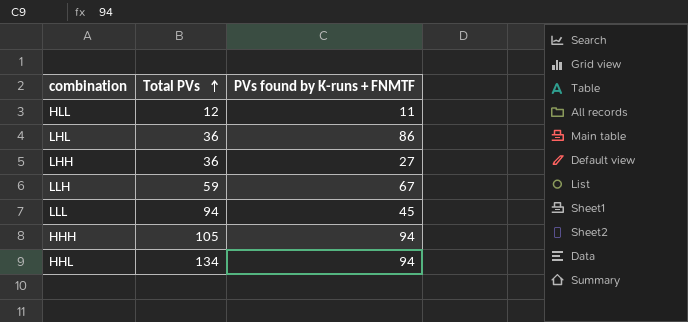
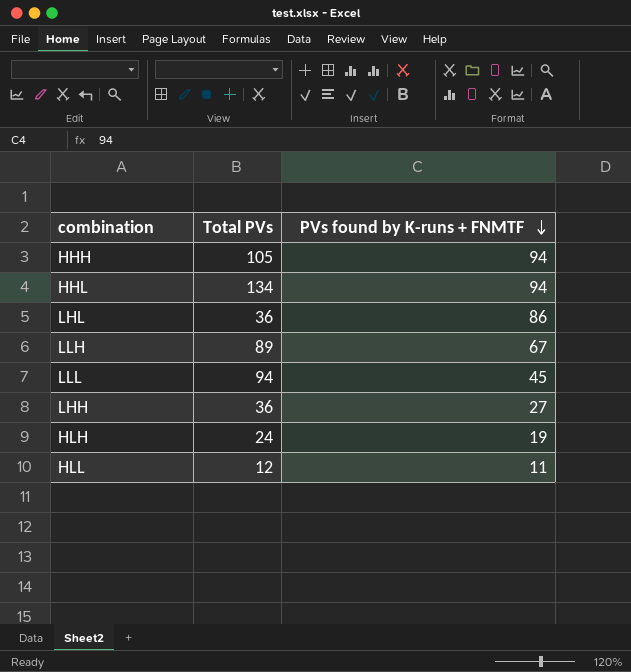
row order: Total PVs ascending -> PVs found by K-runs + FNMTF descending
LLH | Total PVs: 59 -> 89
row HLH: none -> 24 | 19

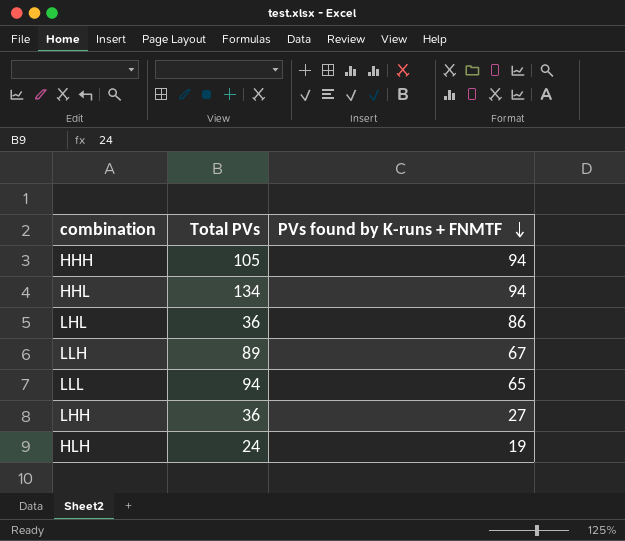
row HLL: 12 | 11 -> none
LLL | PVs found by K-runs + FNMTF: 45 -> 65

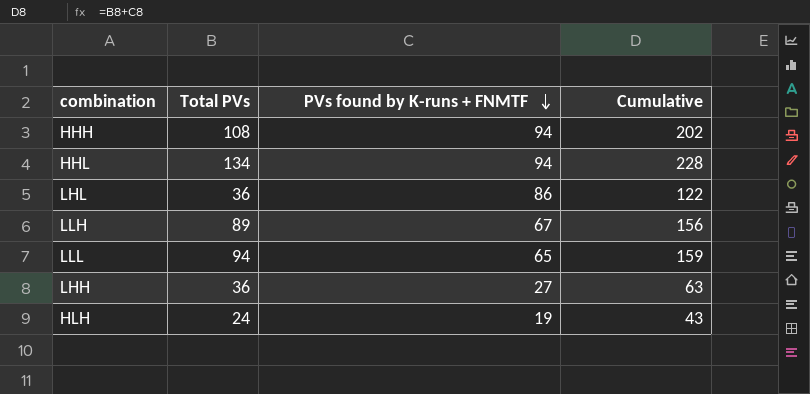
column Cumulative | formula: none -> [Total PVs] + [PVs found by K-runs + FNMTF]
HHH | Total PVs: 105 -> 108

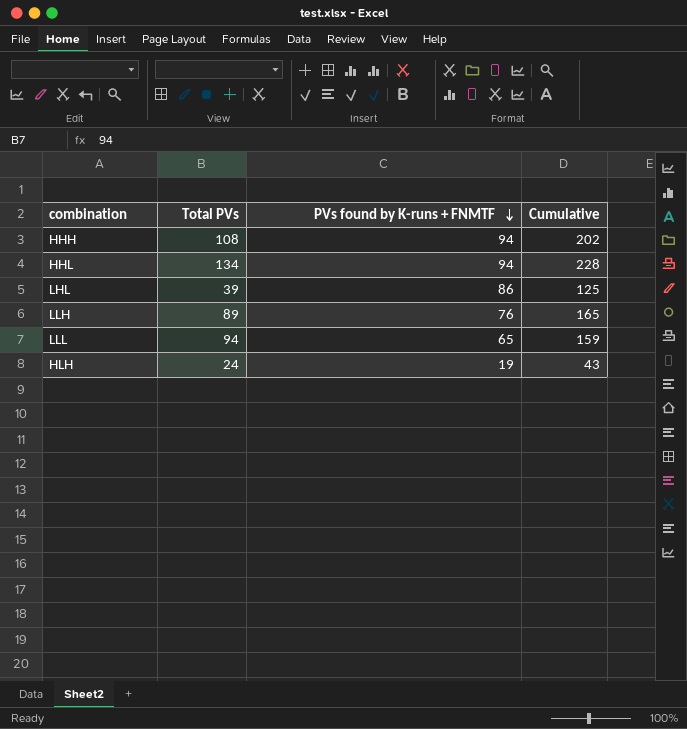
row LHH: 36 | 27 | 63 -> none
LHL | Total PVs: 36 -> 39
LHL | Cumulative: 122 -> 125
LLH | PVs found by K-runs + FNMTF: 67 -> 76
LLH | Cumulative: 156 -> 165

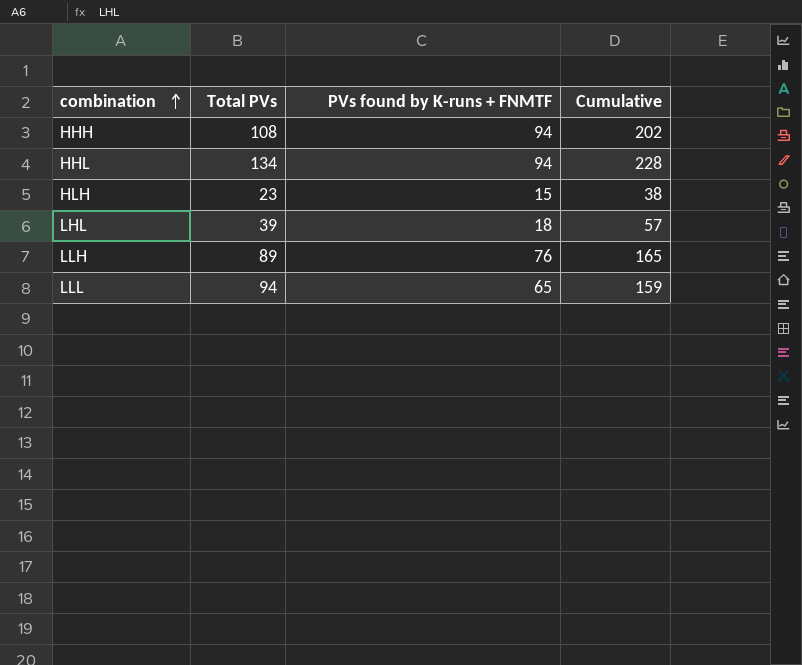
row order: PVs found by K-runs + FNMTF descending -> combination ascending
HLH | Total PVs: 24 -> 23
HLH | PVs found by K-runs + FNMTF: 19 -> 15
HLH | Cumulative: 43 -> 38
LHL | PVs found by K-runs + FNMTF: 86 -> 18
LHL | Cumulative: 125 -> 57

